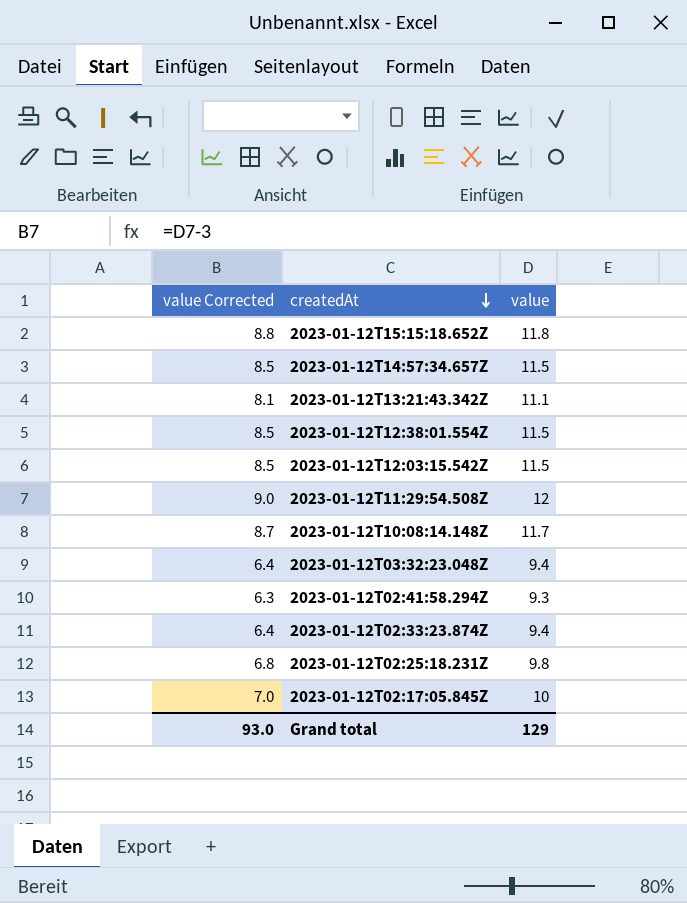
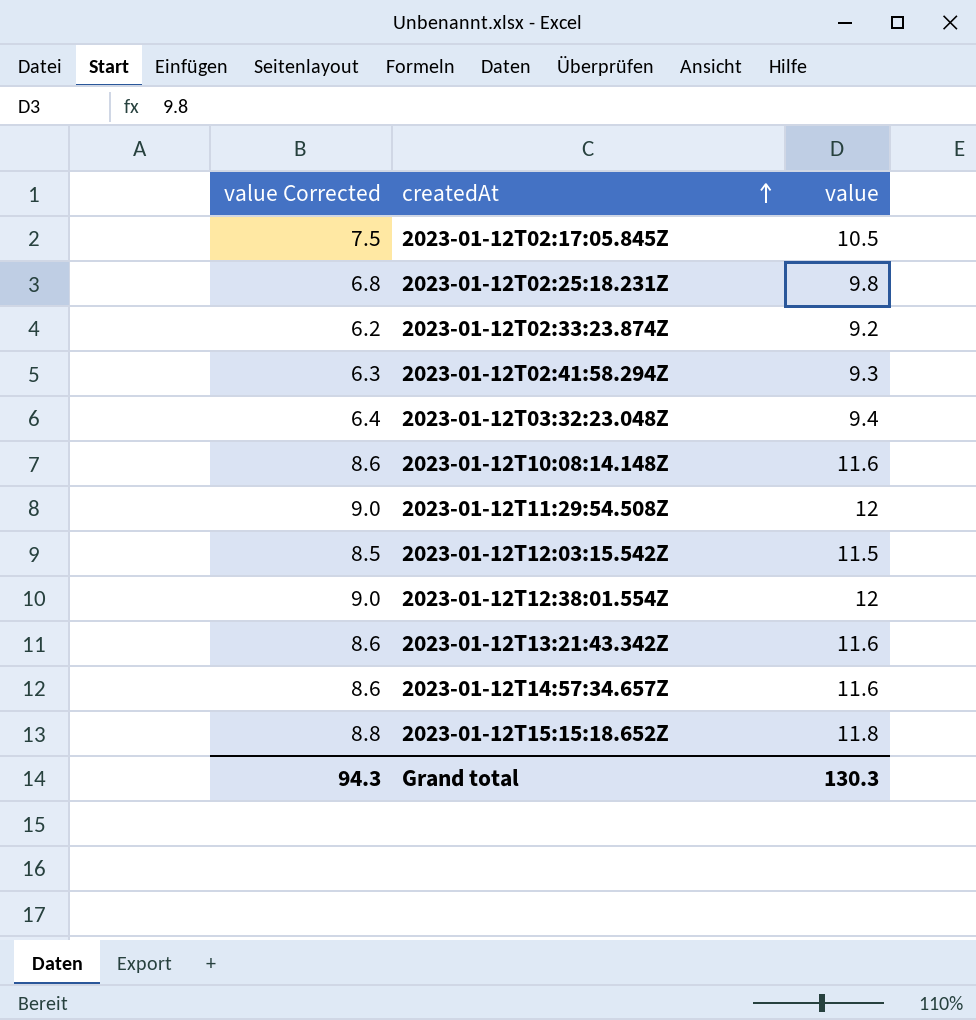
row order: createdAt descending -> createdAt ascending
2023-01-12T02:17:05.845Z | value Corrected: 7.0 -> 7.5
2023-01-12T02:17:05.845Z | value: 10 -> 10.5
2023-01-12T02:33:23.874Z | value Corrected: 6.4 -> 6.2
2023-01-12T02:33:23.874Z | value: 9.4 -> 9.2
2023-01-12T10:08:14.148Z | value Corrected: 8.7 -> 8.6
2023-01-12T10:08:14.148Z | value: 11.7 -> 11.6
2023-01-12T12:38:01.554Z | value Corrected: 8.5 -> 9.0
2023-01-12T12:38:01.554Z | value: 11.5 -> 12
2023-01-12T13:21:43.342Z | value Corrected: 8.1 -> 8.6
2023-01-12T13:21:43.342Z | value: 11.1 -> 11.6
2023-01-12T14:57:34.657Z | value Corrected: 8.5 -> 8.6
2023-01-12T14:57:34.657Z | value: 11.5 -> 11.6
Grand total | value Corrected: 93.0 -> 94.3
Grand total | value: 129 -> 130.3

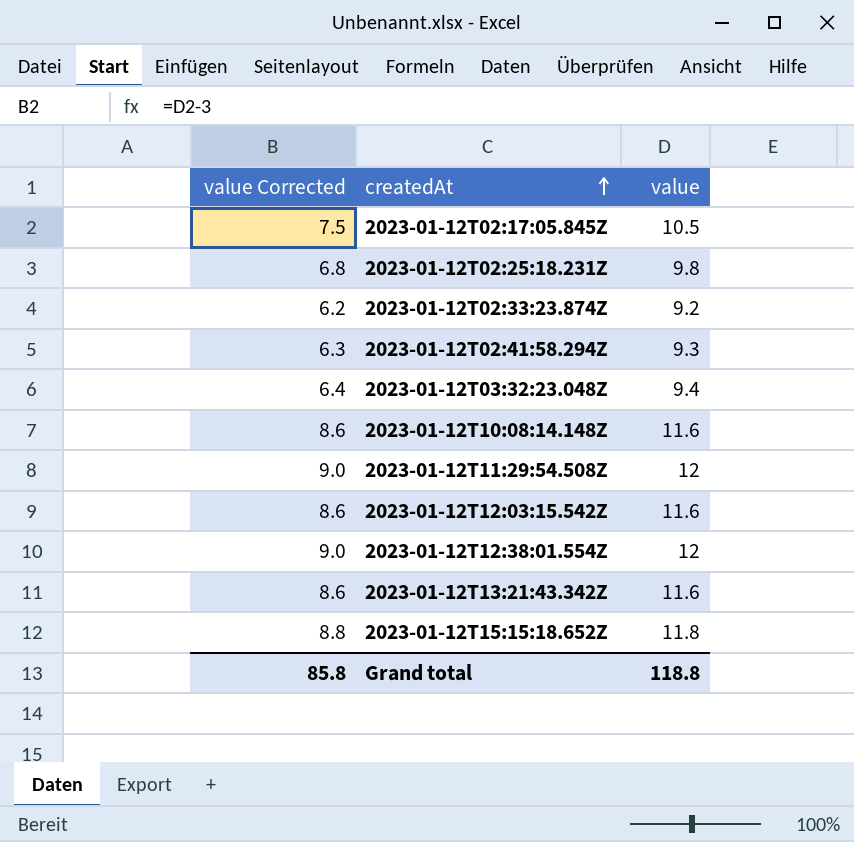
row 2023-01-12T14:57:34.657Z: 8.6 | 11.6 -> none
2023-01-12T12:03:15.542Z | value Corrected: 8.5 -> 8.6
2023-01-12T12:03:15.542Z | value: 11.5 -> 11.6
Grand total | value Corrected: 94.3 -> 85.8
Grand total | value: 130.3 -> 118.8

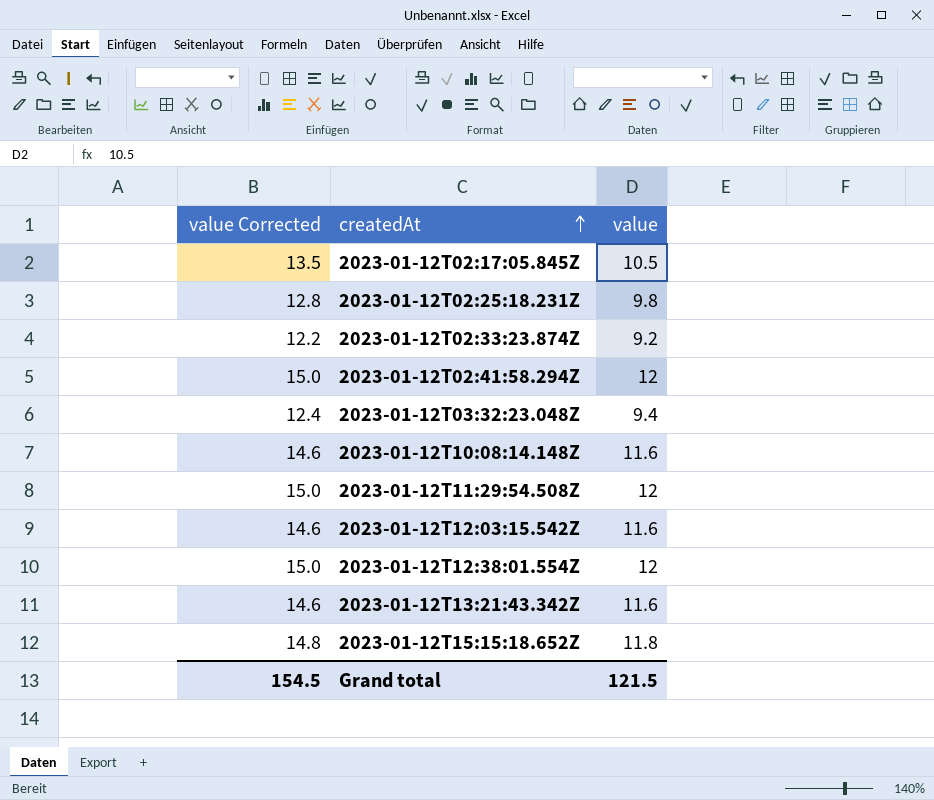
column value Corrected | formula: [value] - 3 -> [value] + 3
2023-01-12T02:41:58.294Z | value: 9.3 -> 12
Grand total | value Corrected: 85.8 -> 154.5
Grand total | value: 118.8 -> 121.5

